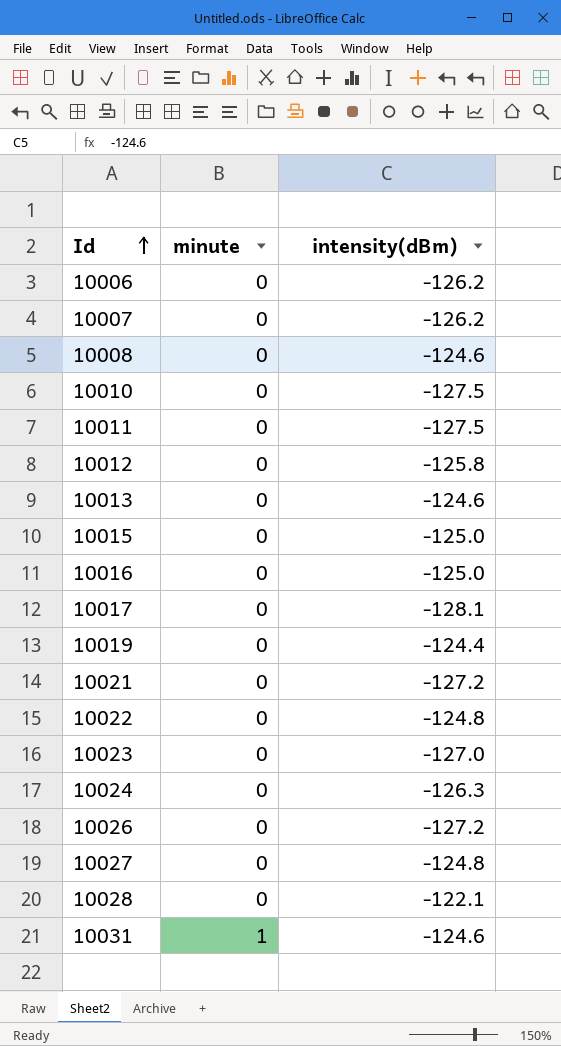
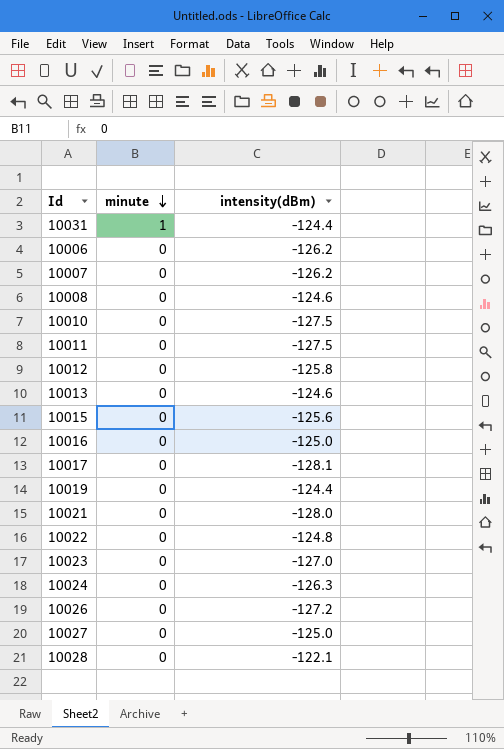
row order: Id ascending -> minute descending
10031 | intensity(dBm): -124.6 -> -124.4
10015 | intensity(dBm): -125.0 -> -125.6
10021 | intensity(dBm): -127.2 -> -128.0
10027 | intensity(dBm): -124.8 -> -125.0

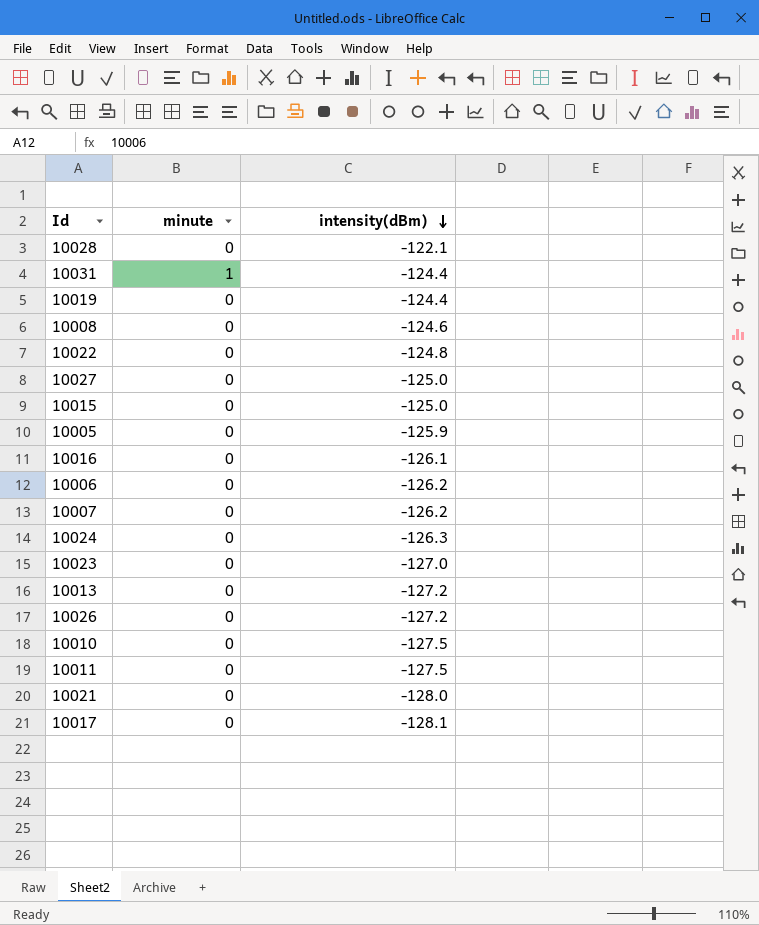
row order: minute descending -> intensity(dBm) descending
row 10012: 0 | -125.8 -> none
10015 | intensity(dBm): -125.6 -> -125.0
row 10005: none -> 0 | -125.9
10016 | intensity(dBm): -125.0 -> -126.1
10013 | intensity(dBm): -124.6 -> -127.2

